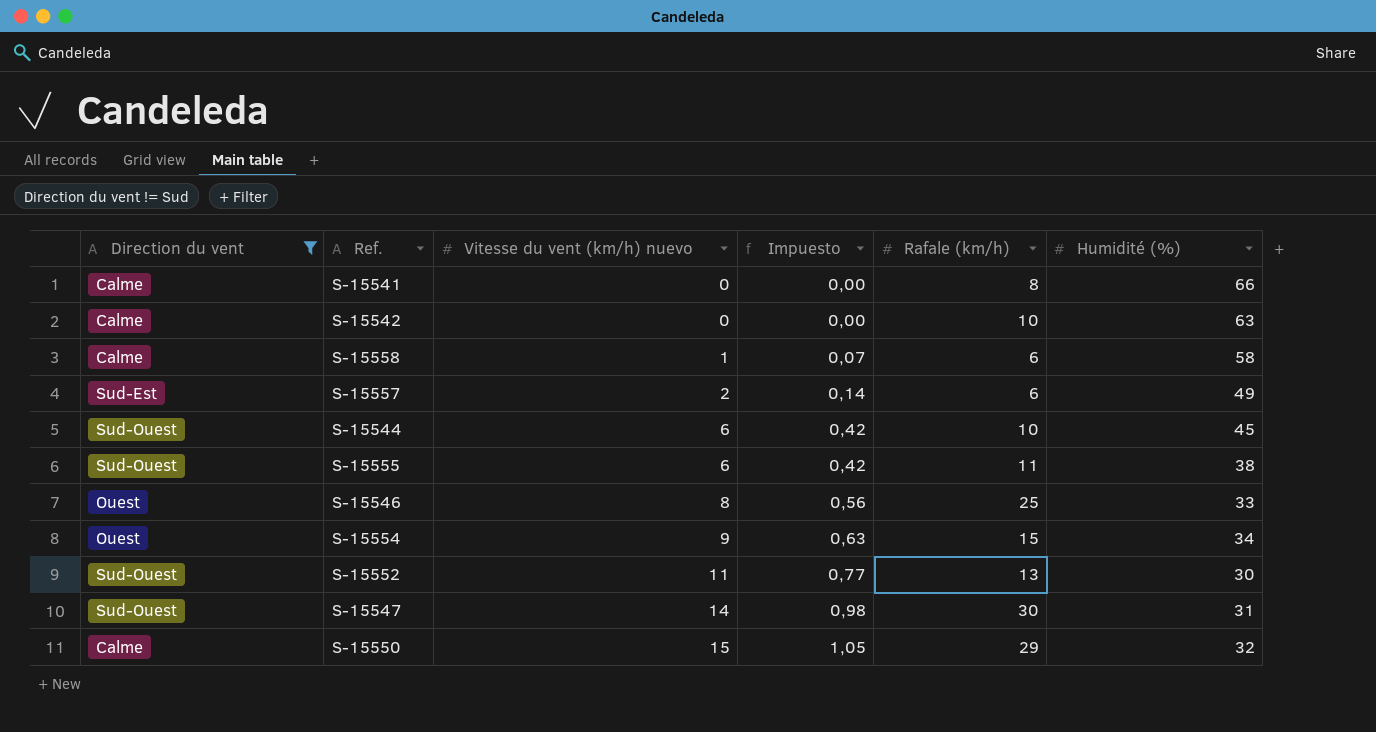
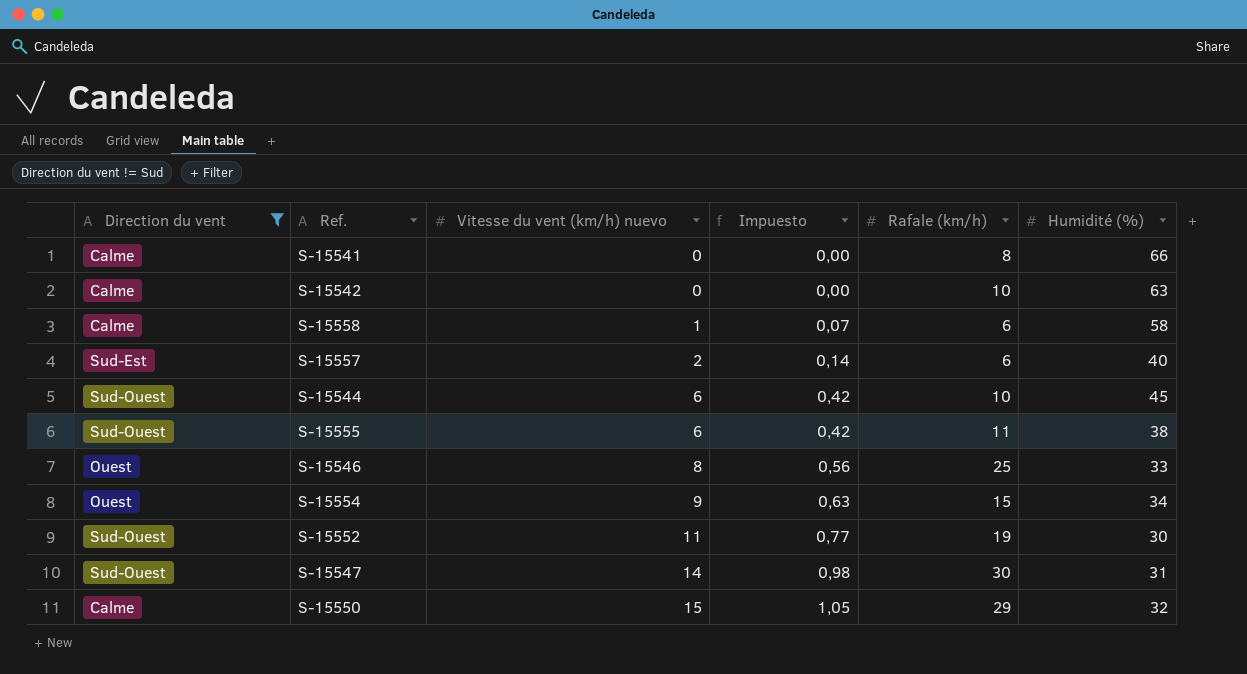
S-15557 | Humidité (%): 49 -> 40
S-15552 | Rafale (km/h): 13 -> 19

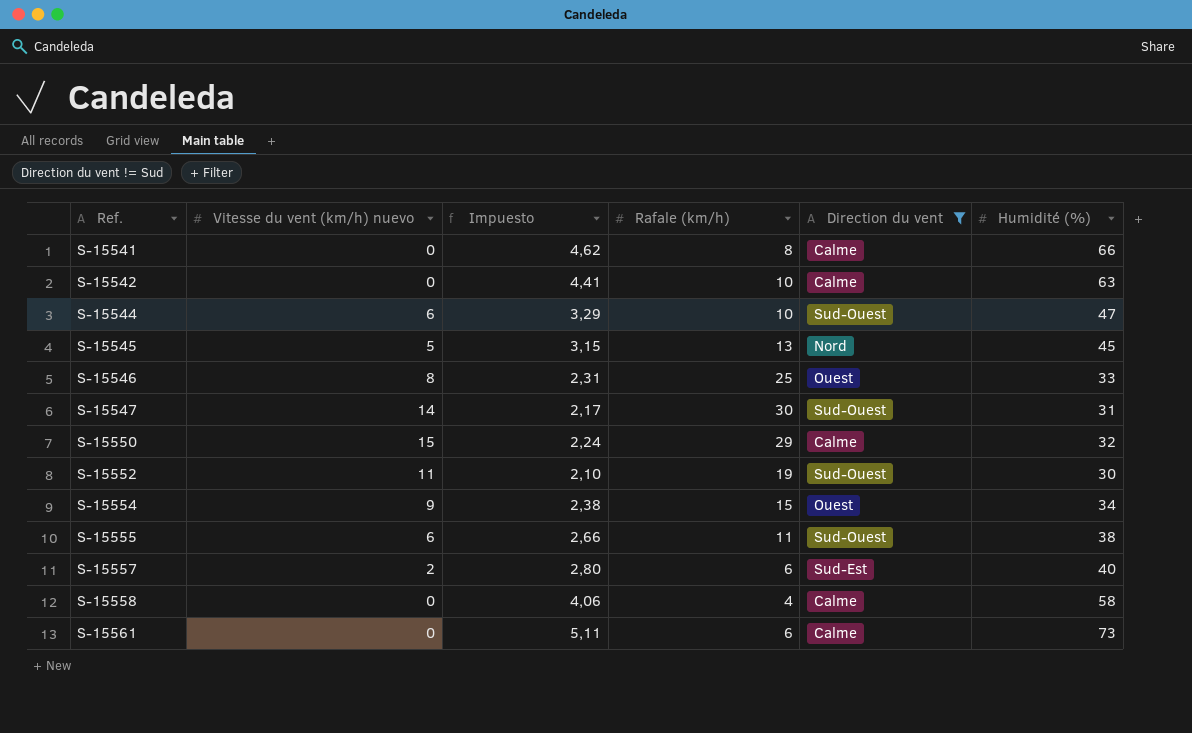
row order: Vitesse du vent (km/h) nuevo ascending -> Ref. ascending
column Impuesto | formula: [Vitesse du vent (km/h) nuevo] * 0,07 -> [Humidité (%)] * 0,07
column Direction du vent | position: 1 -> 5
S-15544 | Humidité (%): 45 -> 47
row S-15545: none -> 5 | 3,15 | 13 | Nord | 45
S-15558 | Vitesse du vent (km/h) nuevo: 1 -> 0
S-15558 | Rafale (km/h): 6 -> 4
row S-15561: none -> 0 | 5,11 | 6 | Calme | 73

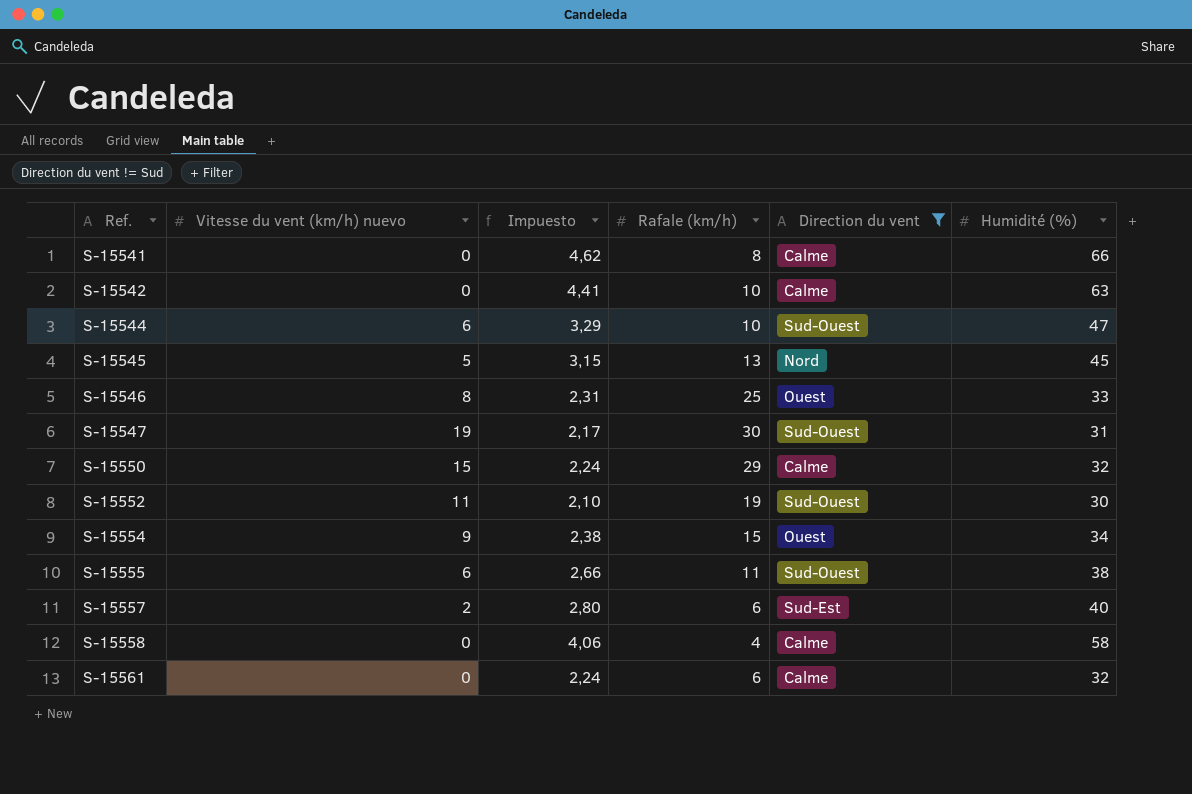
S-15547 | Vitesse du vent (km/h) nuevo: 14 -> 19
S-15561 | Impuesto: 5,11 -> 2,24
S-15561 | Humidité (%): 73 -> 32

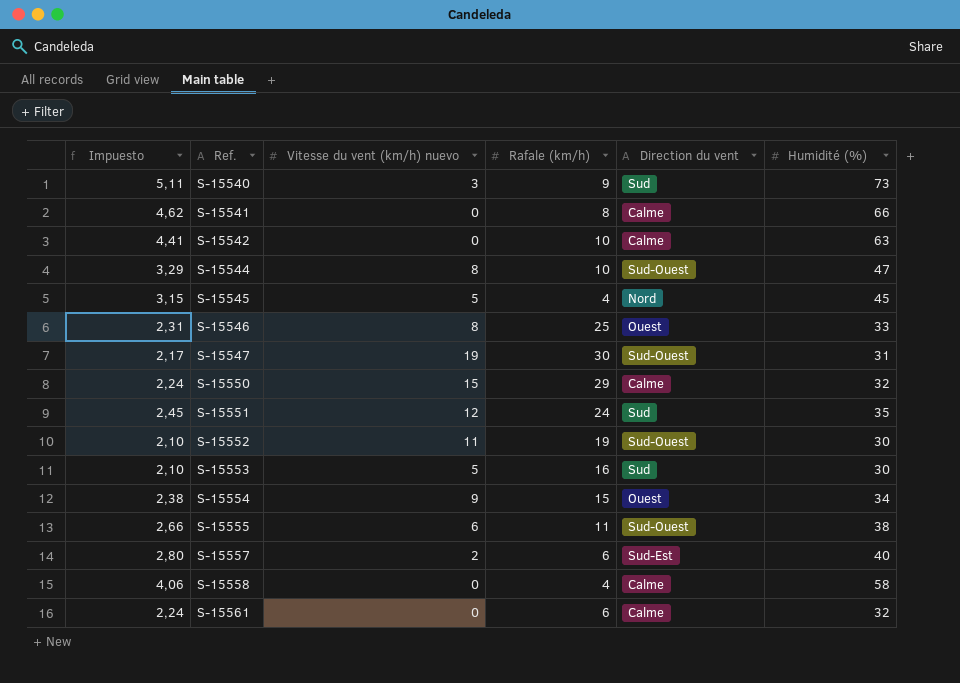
filter: Direction du vent != Sud -> none
column Impuesto | position: 3 -> 1
S-15544 | Vitesse du vent (km/h) nuevo: 6 -> 8
S-15545 | Rafale (km/h): 13 -> 4

